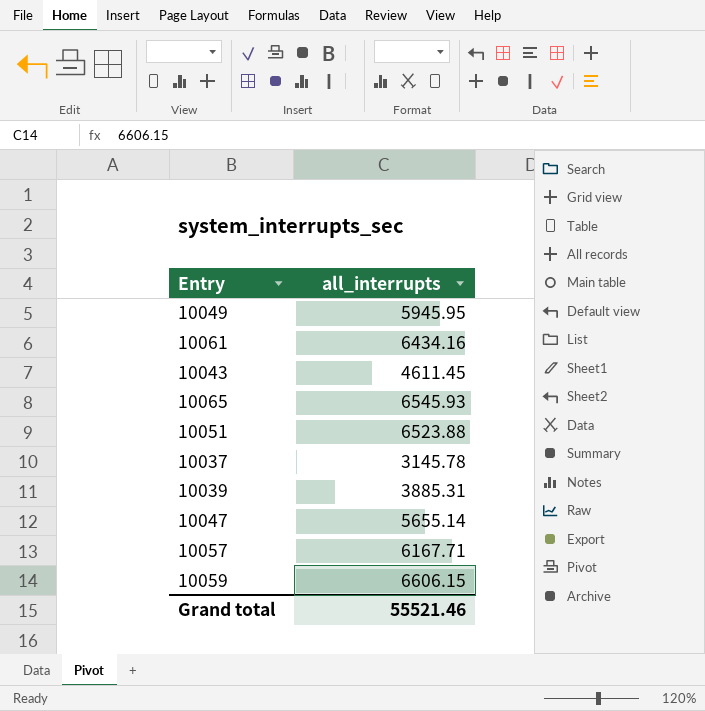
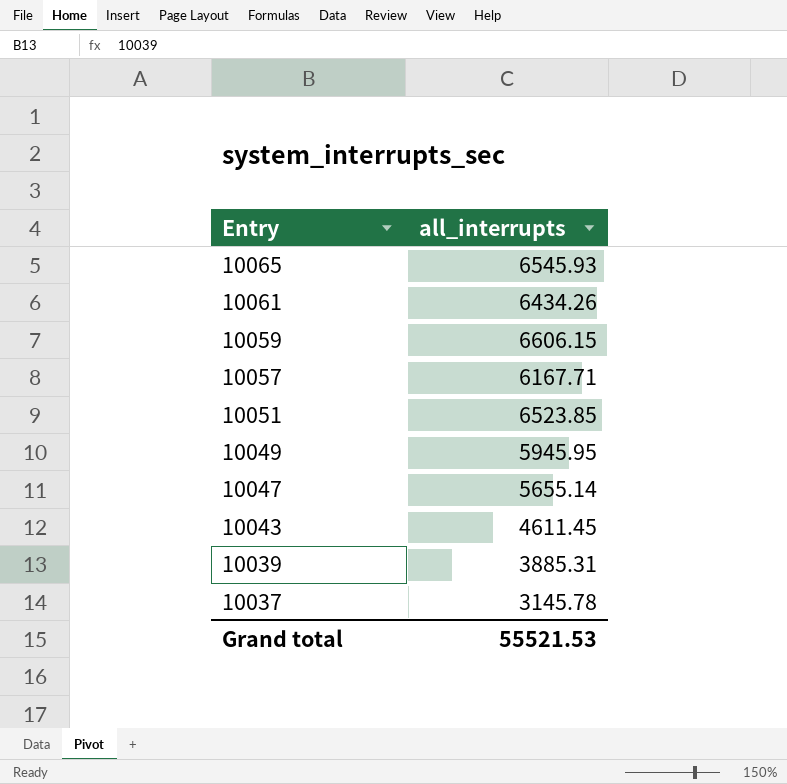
row order: none -> Entry descending
10061 | all_interrupts: 6434.16 -> 6434.26
10051 | all_interrupts: 6523.88 -> 6523.85
Grand total | all_interrupts: 55521.46 -> 55521.53

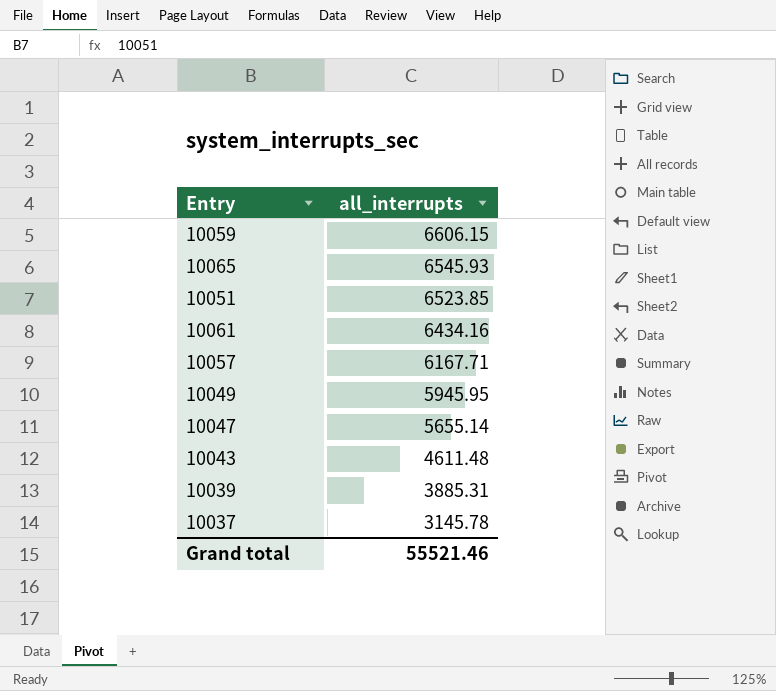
row order: Entry descending -> all_interrupts descending
10061 | all_interrupts: 6434.26 -> 6434.16
10043 | all_interrupts: 4611.45 -> 4611.48
Grand total | all_interrupts: 55521.53 -> 55521.46

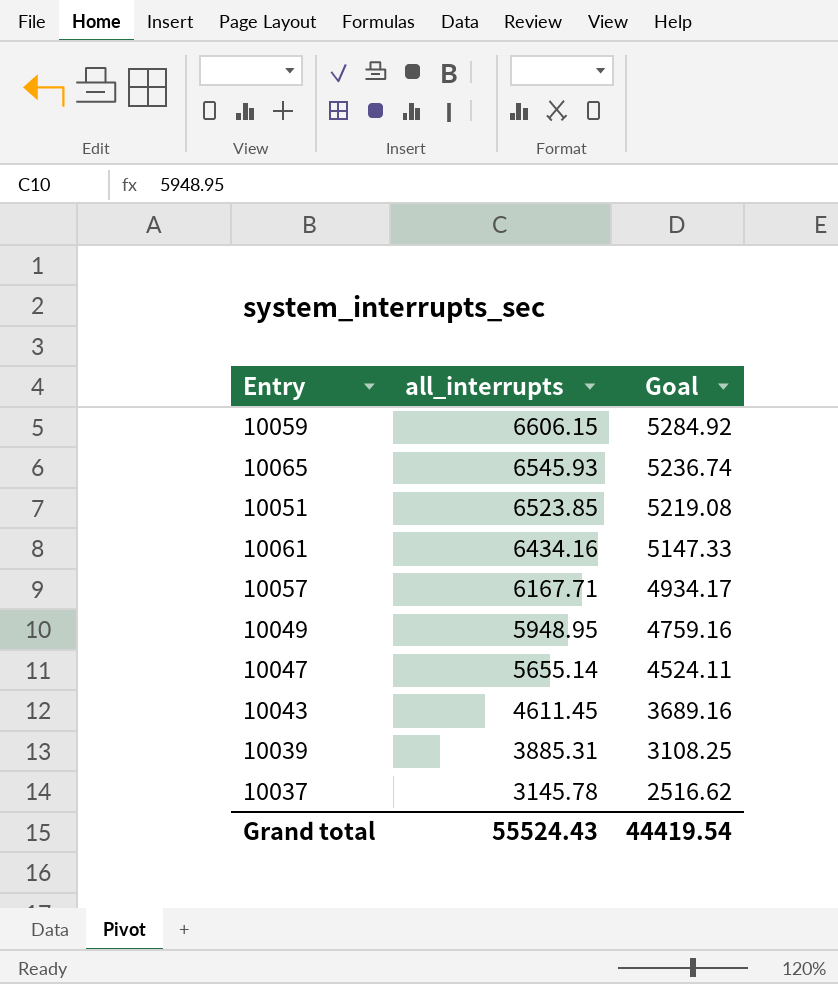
column Goal | formula: none -> [all_interrupts] * 0.8
10049 | all_interrupts: 5945.95 -> 5948.95
10043 | all_interrupts: 4611.48 -> 4611.45
Grand total | all_interrupts: 55521.46 -> 55524.43

